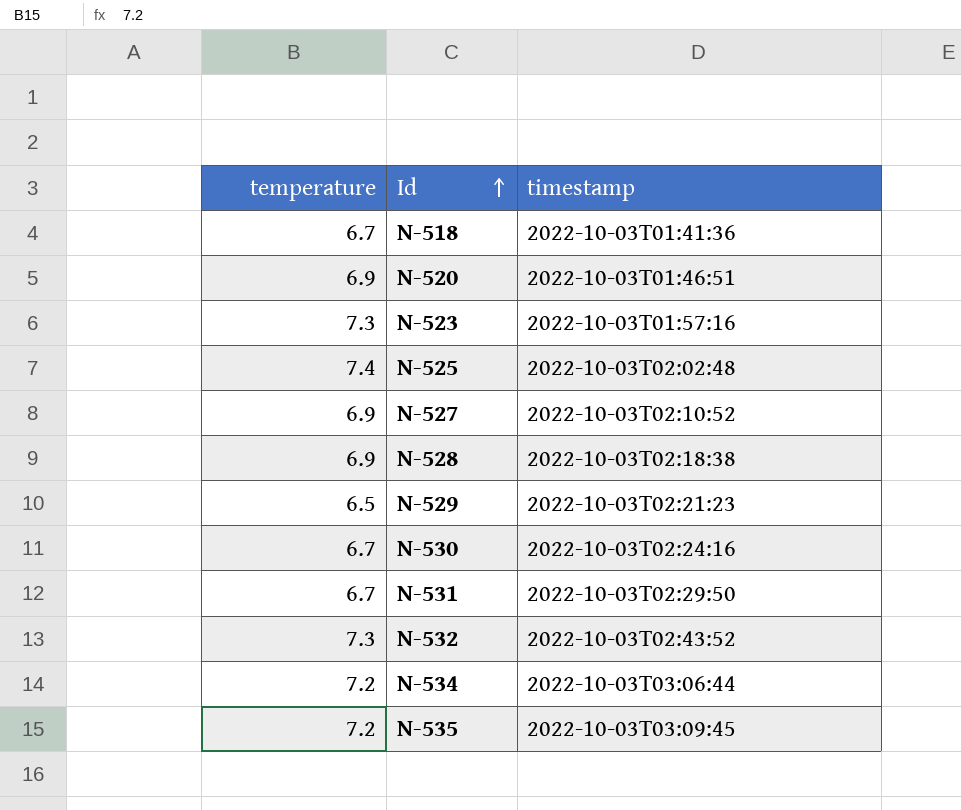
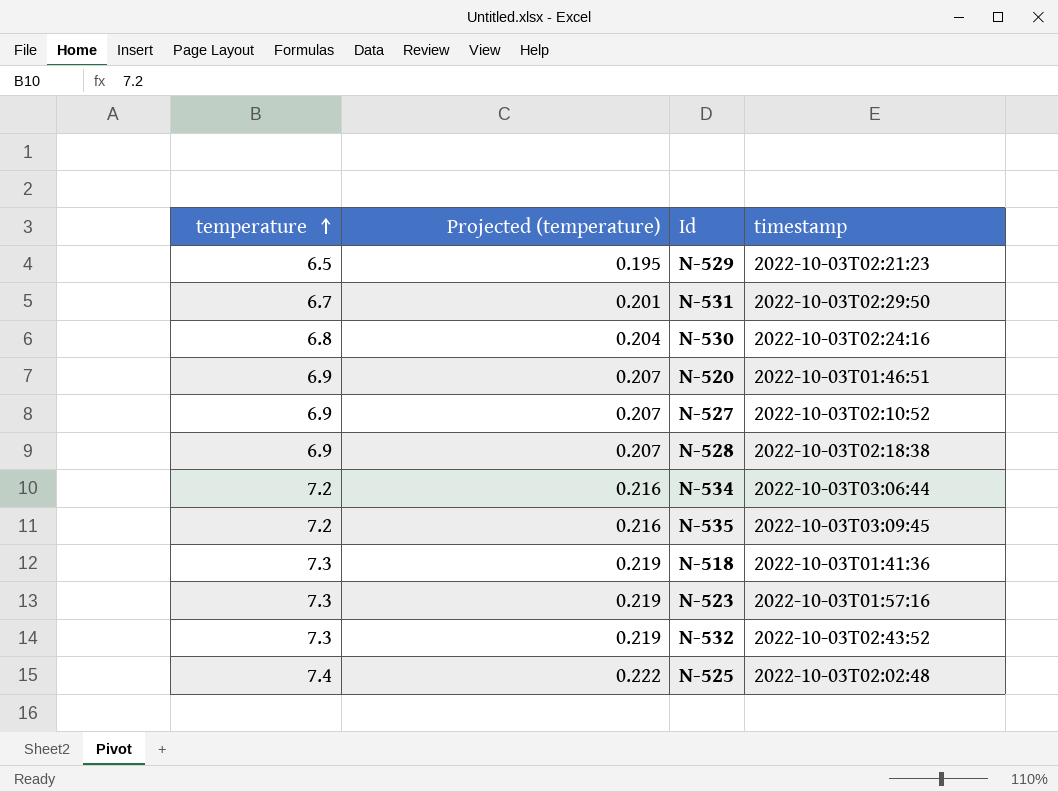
row order: Id ascending -> temperature ascending
column Projected (temperature) | formula: none -> [temperature] * 0.03
N-530 | temperature: 6.7 -> 6.8
N-518 | temperature: 6.7 -> 7.3

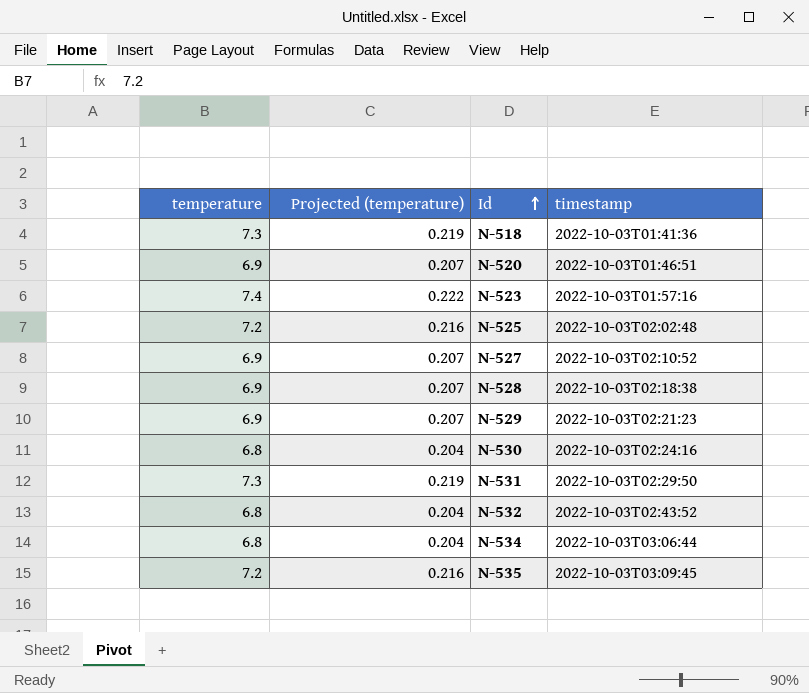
row order: temperature ascending -> Id ascending
N-523 | temperature: 7.3 -> 7.4
N-523 | Projected (temperature): 0.219 -> 0.222
N-525 | temperature: 7.4 -> 7.2
N-525 | Projected (temperature): 0.222 -> 0.216
N-529 | temperature: 6.5 -> 6.9
N-529 | Projected (temperature): 0.195 -> 0.207
N-531 | temperature: 6.7 -> 7.3
N-531 | Projected (temperature): 0.201 -> 0.219
N-532 | temperature: 7.3 -> 6.8
N-532 | Projected (temperature): 0.219 -> 0.204
N-534 | temperature: 7.2 -> 6.8
N-534 | Projected (temperature): 0.216 -> 0.204

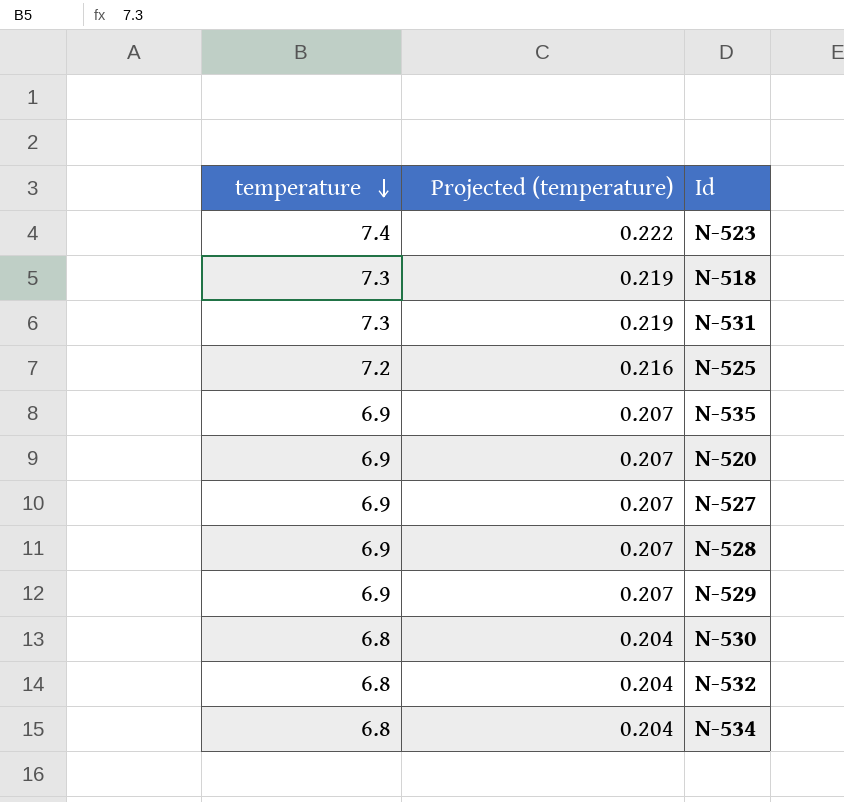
row order: Id ascending -> temperature descending
column timestamp | position: 4 -> none
N-535 | temperature: 7.2 -> 6.9
N-535 | Projected (temperature): 0.216 -> 0.207

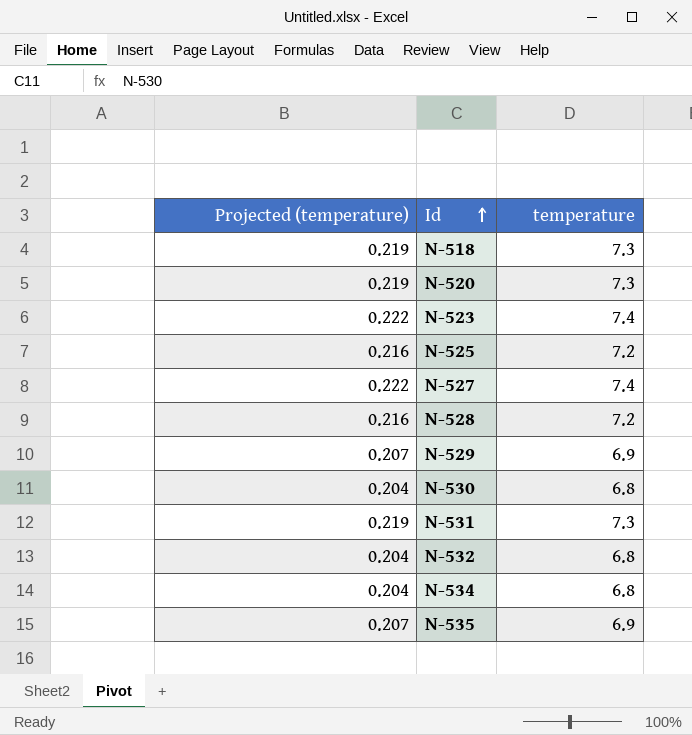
row order: temperature descending -> Id ascending
column temperature | position: 1 -> 3
N-520 | Projected (temperature): 0.207 -> 0.219
N-520 | temperature: 6.9 -> 7.3
N-527 | Projected (temperature): 0.207 -> 0.222
N-527 | temperature: 6.9 -> 7.4
N-528 | Projected (temperature): 0.207 -> 0.216
N-528 | temperature: 6.9 -> 7.2

